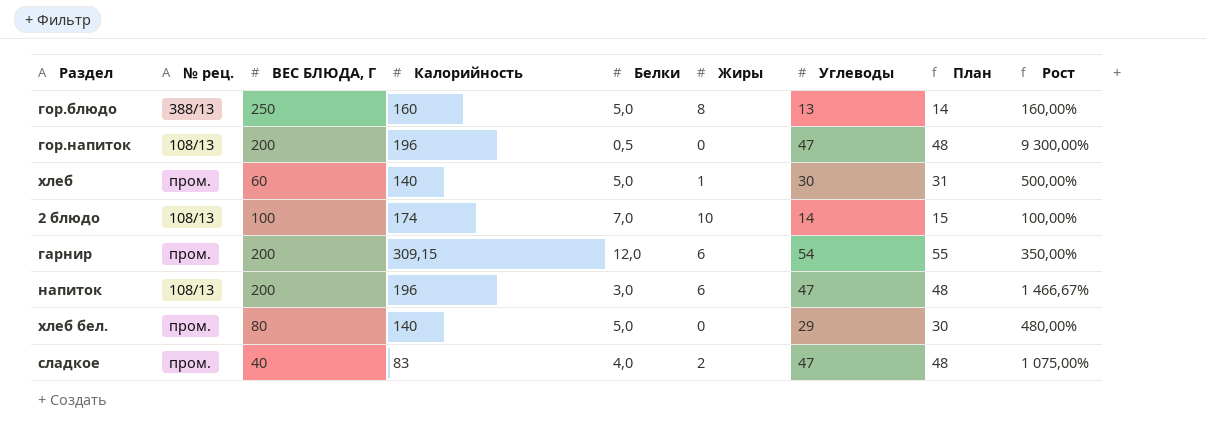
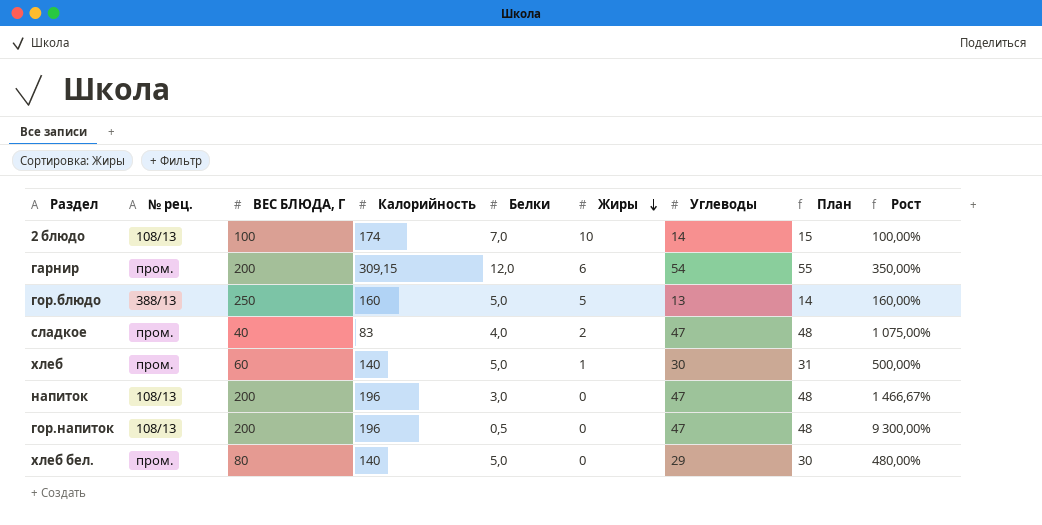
row order: none -> Жиры descending
гор.блюдо | Жиры: 8 -> 5
напиток | Жиры: 6 -> 0

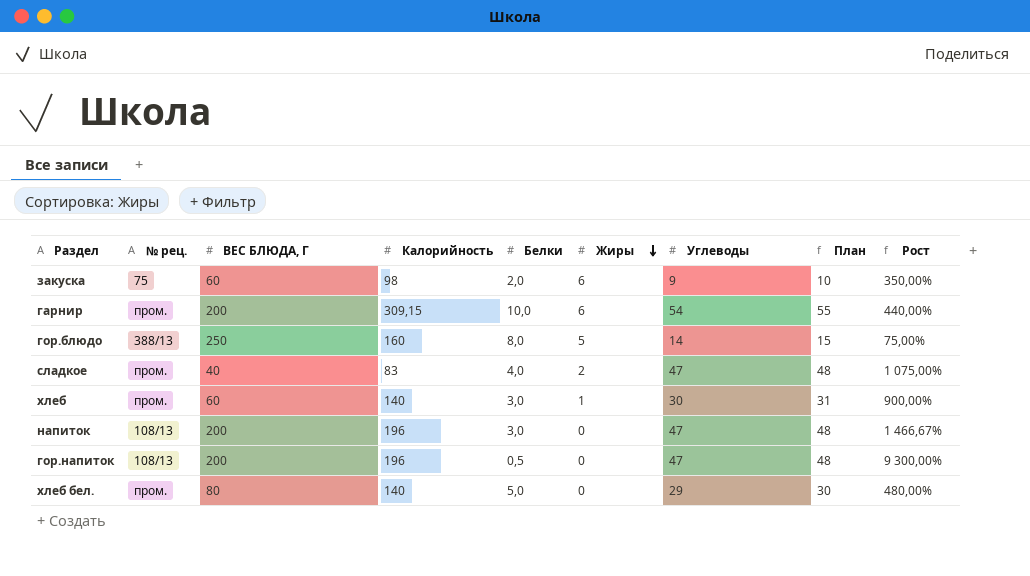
row 2 блюдо: 108/13 | 100 | 174 | 7,0 | 10 | 14 | 15 | 100,00% -> none
row закуска: none -> 75 | 60 | 98 | 2,0 | 6 | 9 | 10 | 350,00%
гарнир | Белки: 12,0 -> 10,0
гарнир | Рост: 350,00% -> 440,00%
гор.блюдо | Белки: 5,0 -> 8,0
гор.блюдо | Углеводы: 13 -> 14
гор.блюдо | План: 14 -> 15
гор.блюдо | Рост: 160,00% -> 75,00%
хлеб | Белки: 5,0 -> 3,0
хлеб | Рост: 500,00% -> 900,00%

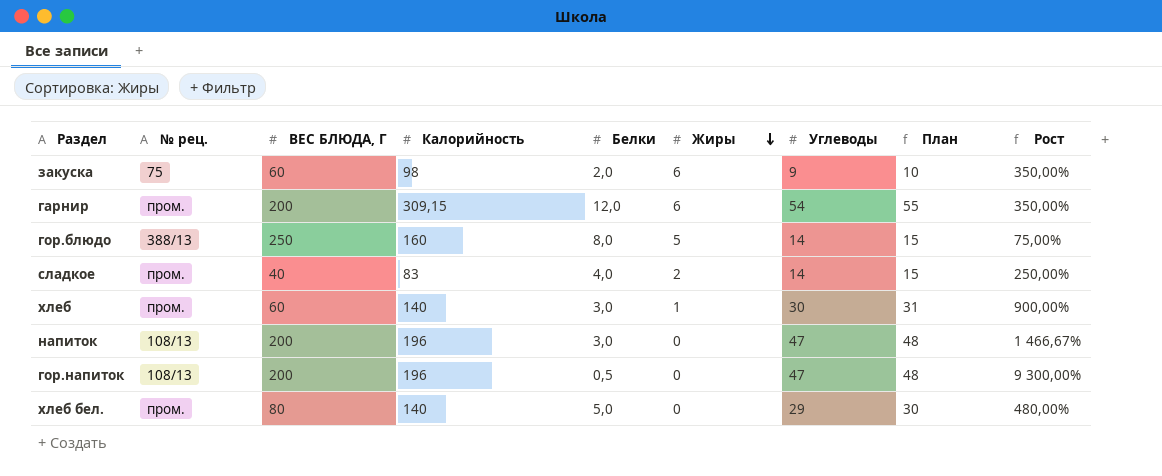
гарнир | Белки: 10,0 -> 12,0
гарнир | Рост: 440,00% -> 350,00%
сладкое | Углеводы: 47 -> 14
сладкое | План: 48 -> 15
сладкое | Рост: 1 075,00% -> 250,00%

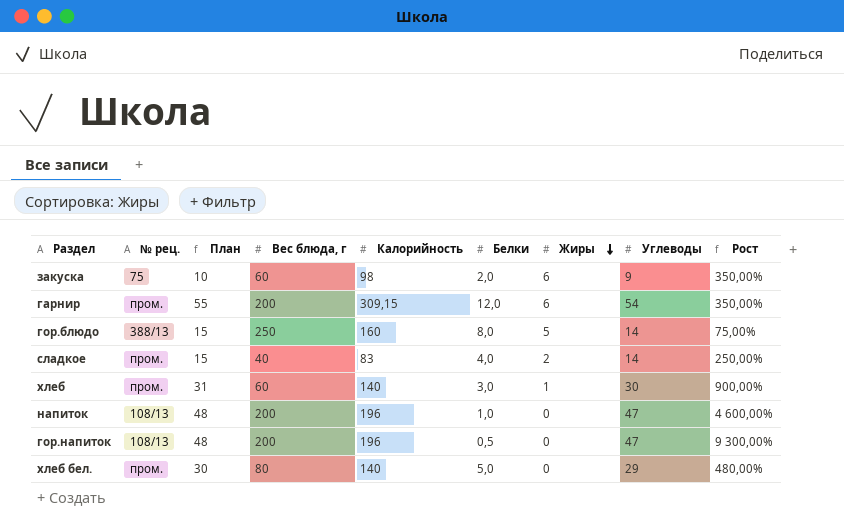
column План | position: 8 -> 3
column name: ВЕС БЛЮДА, Г -> Вес блюда, г
напиток | Белки: 3,0 -> 1,0
напиток | Рост: 1 466,67% -> 4 600,00%

